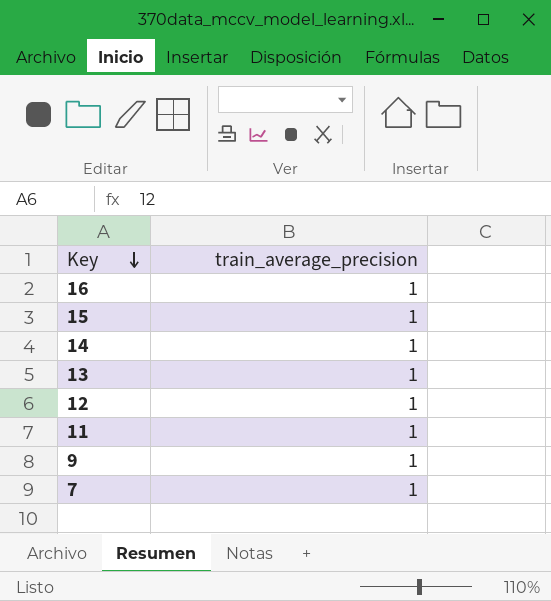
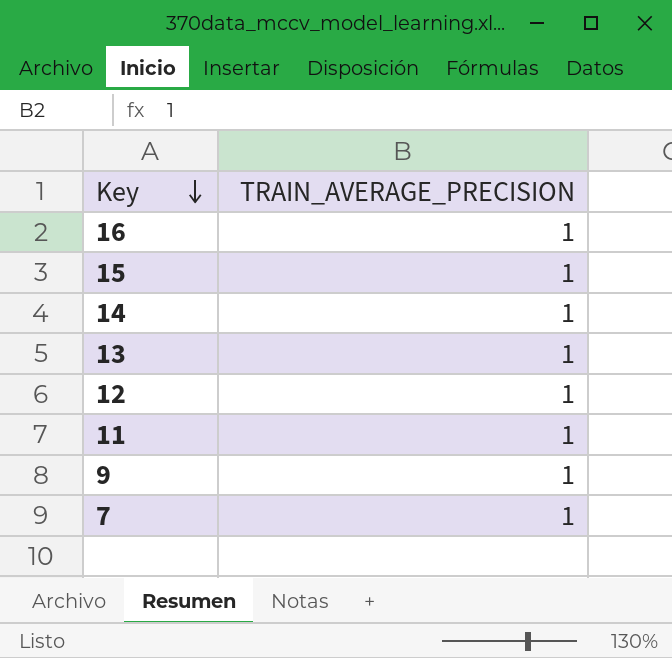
column name: train_average_precision -> TRAIN_AVERAGE_PRECISION

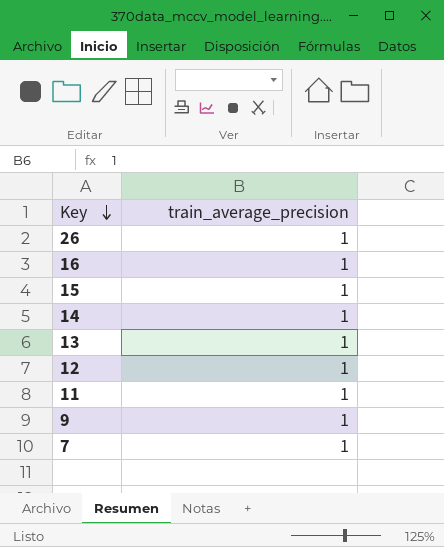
column name: TRAIN_AVERAGE_PRECISION -> train_average_precision
row 26: none -> 1

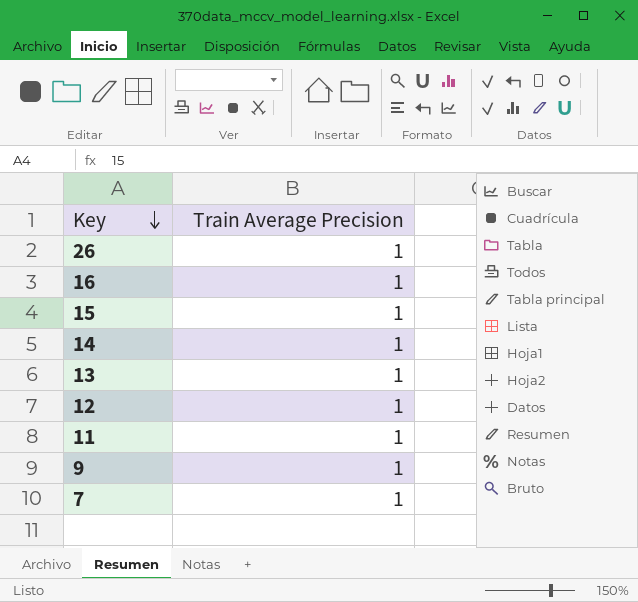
column name: train_average_precision -> Train Average Precision

